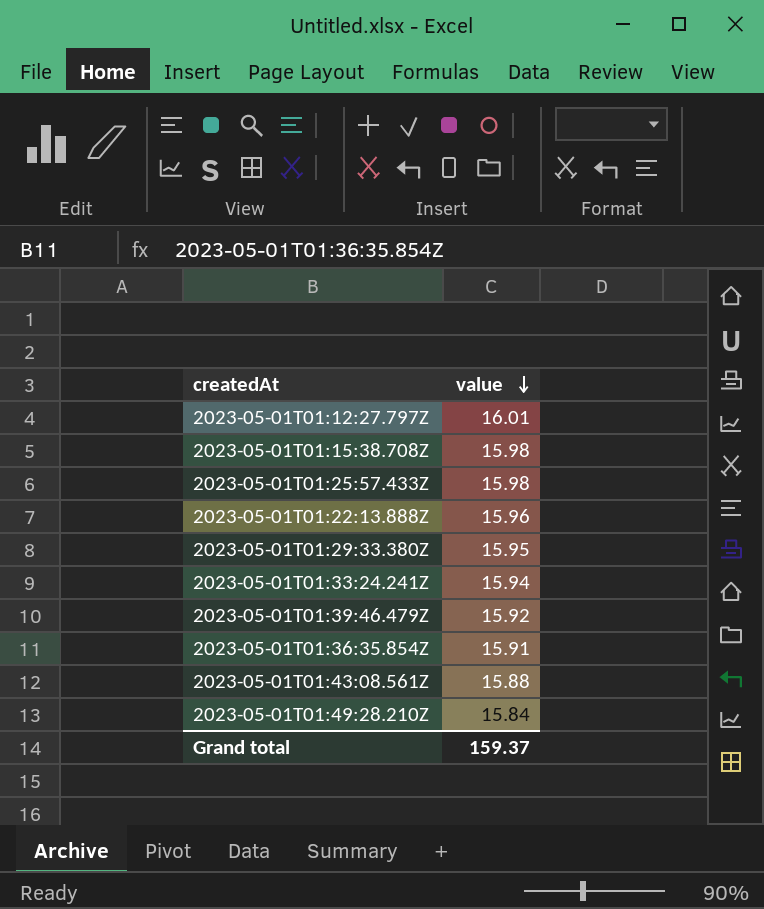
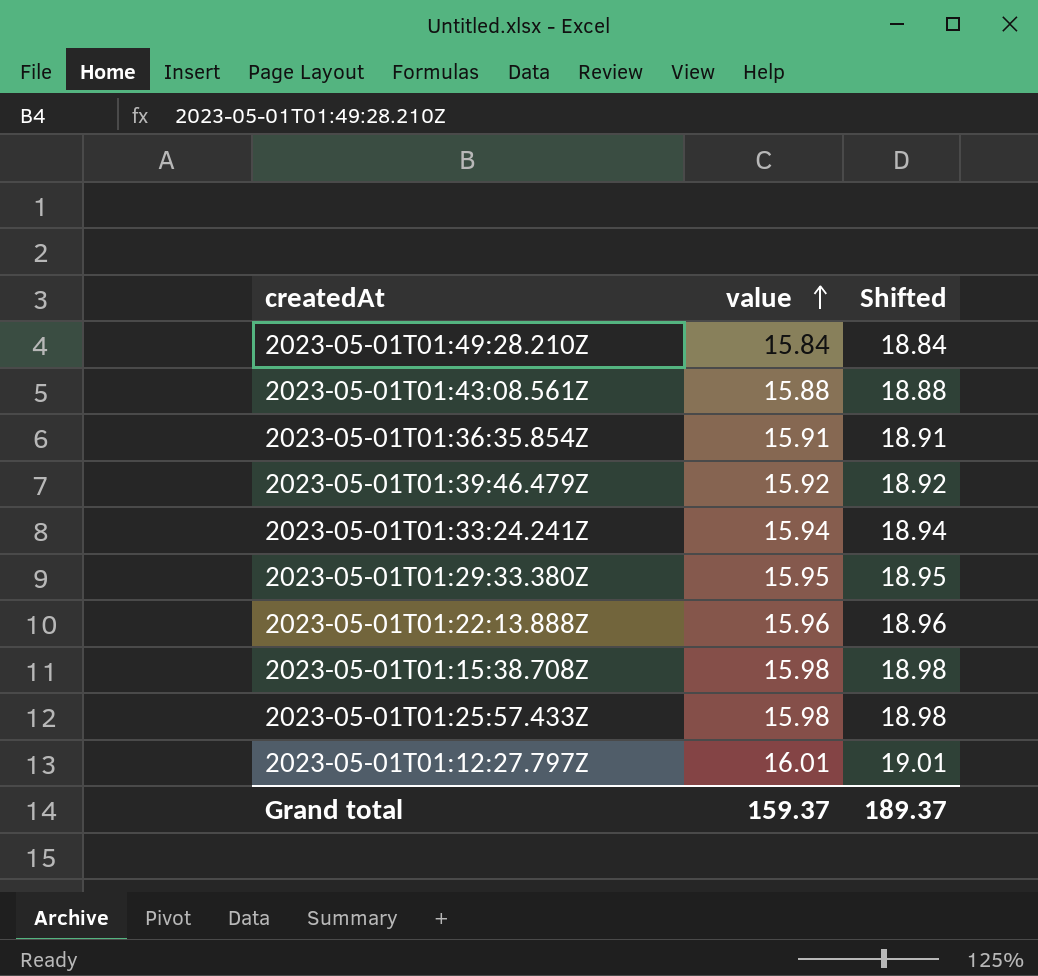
row order: value descending -> value ascending
column Shifted | formula: none -> [value] + 3

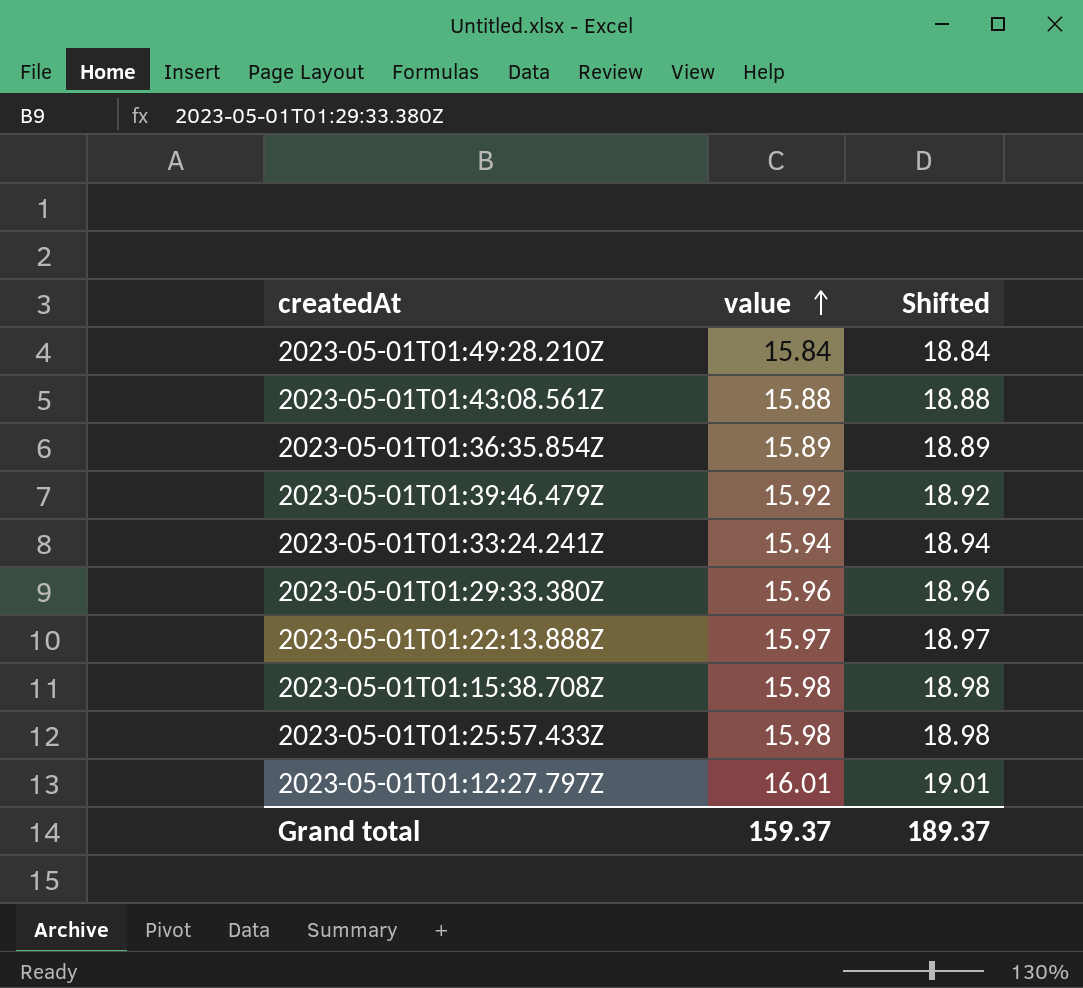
2023-05-01T01:36:35.854Z | value: 15.91 -> 15.89
2023-05-01T01:36:35.854Z | Shifted: 18.91 -> 18.89
2023-05-01T01:29:33.380Z | value: 15.95 -> 15.96
2023-05-01T01:29:33.380Z | Shifted: 18.95 -> 18.96
2023-05-01T01:22:13.888Z | value: 15.96 -> 15.97
2023-05-01T01:22:13.888Z | Shifted: 18.96 -> 18.97

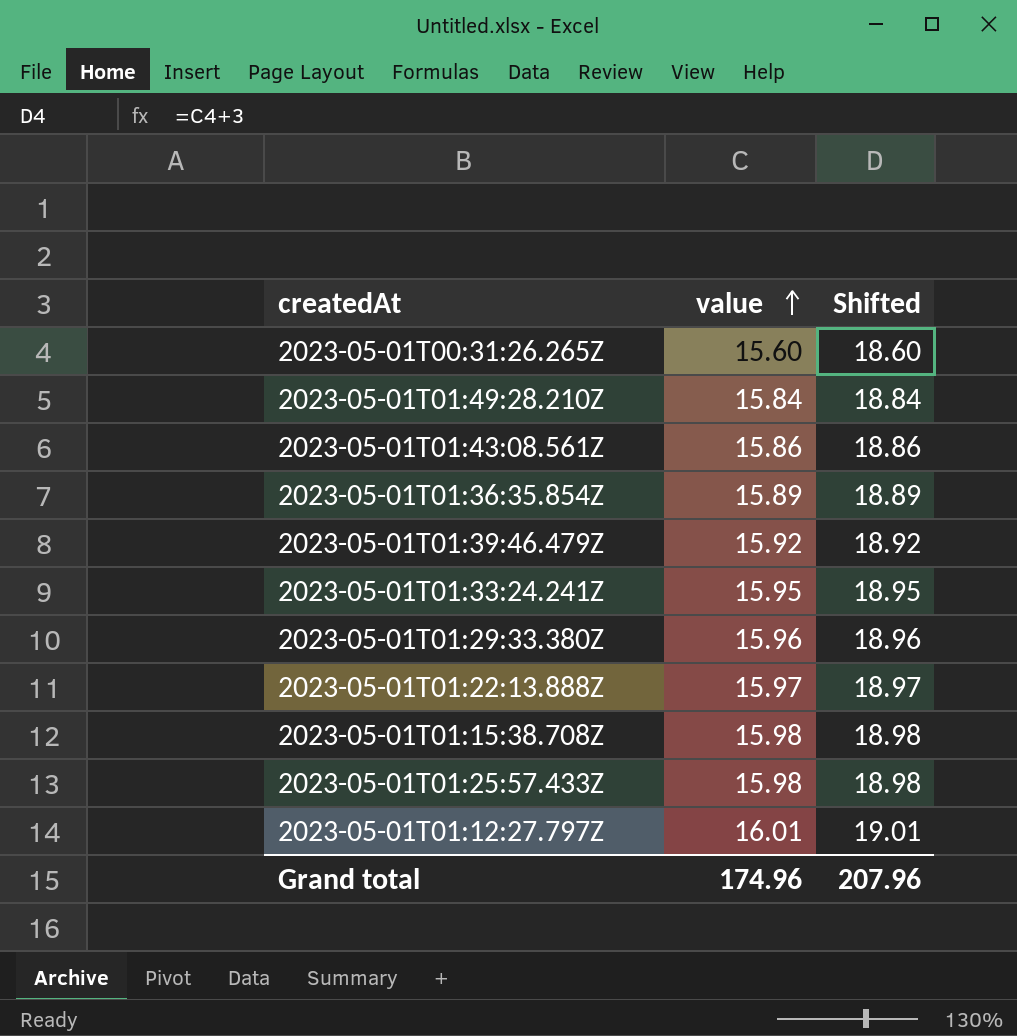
row 2023-05-01T00:31:26.265Z: none -> 15.60 | 18.60
2023-05-01T01:43:08.561Z | value: 15.88 -> 15.86
2023-05-01T01:43:08.561Z | Shifted: 18.88 -> 18.86
2023-05-01T01:33:24.241Z | value: 15.94 -> 15.95
2023-05-01T01:33:24.241Z | Shifted: 18.94 -> 18.95
Grand total | value: 159.37 -> 174.96
Grand total | Shifted: 189.37 -> 207.96

